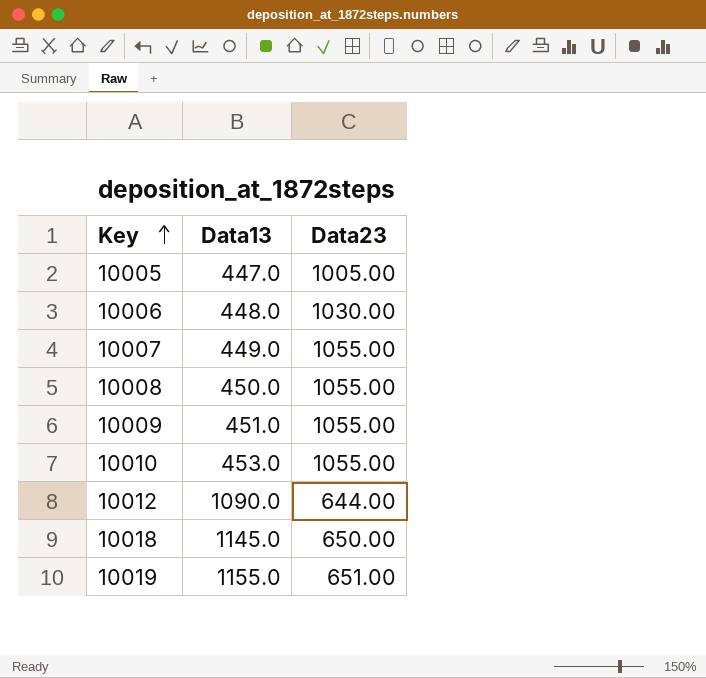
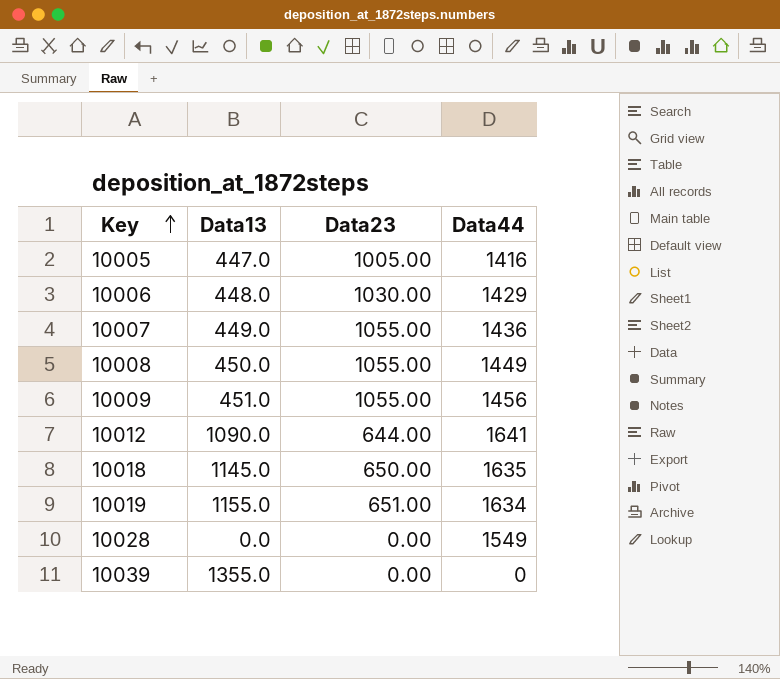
column Data44 | position: none -> 4
row 10010: 453.0 | 1055.00 -> none
row 10028: none -> 0.0 | 0.00 | 1549
row 10039: none -> 1355.0 | 0.00 | 0

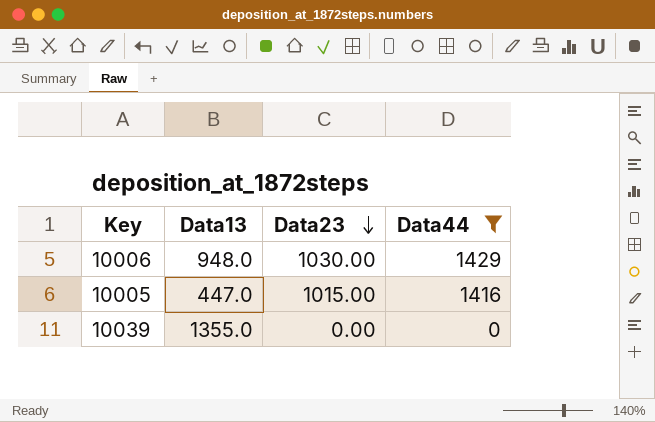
filter: none -> Data44 <= 1429
row order: Key ascending -> Data23 descending
10006 | Data13: 448.0 -> 948.0
10005 | Data23: 1005.00 -> 1015.00

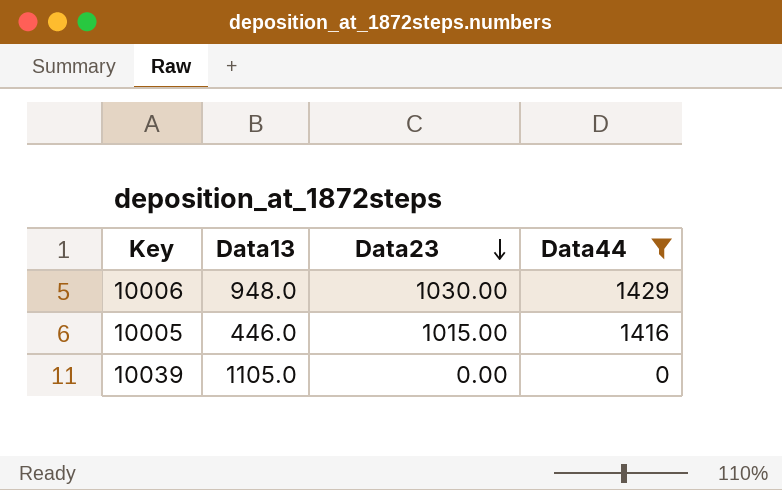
10005 | Data13: 447.0 -> 446.0
10039 | Data13: 1355.0 -> 1105.0

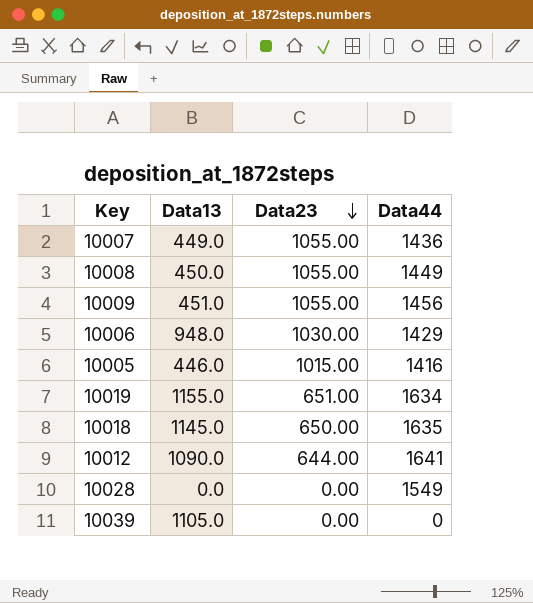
filter: Data44 <= 1429 -> none

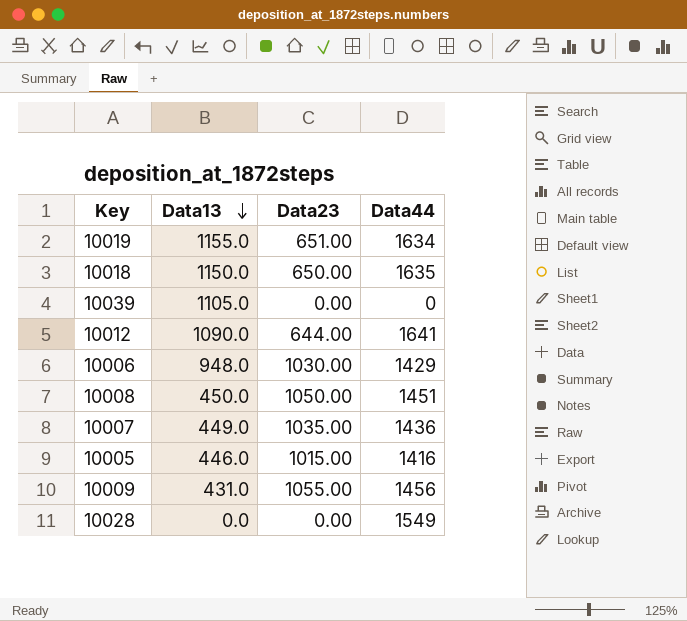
row order: Data23 descending -> Data13 descending
10018 | Data13: 1145.0 -> 1150.0
10008 | Data23: 1055.00 -> 1050.00
10008 | Data44: 1449 -> 1451
10007 | Data23: 1055.00 -> 1035.00
10009 | Data13: 451.0 -> 431.0

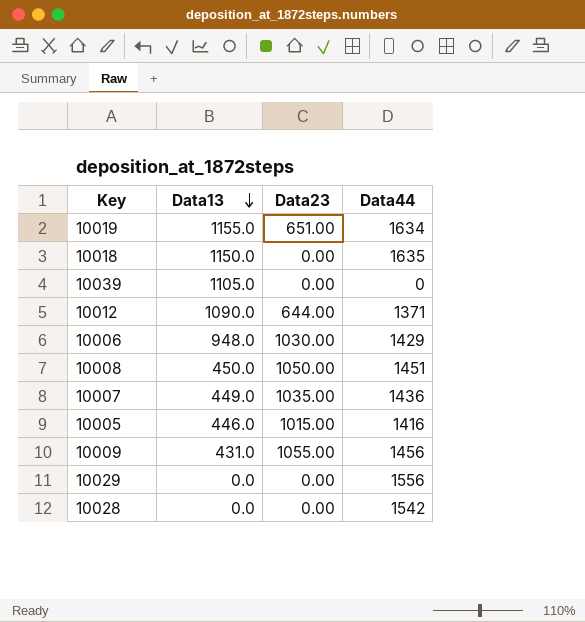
10018 | Data23: 650.00 -> 0.00
10012 | Data44: 1641 -> 1371
row 10029: none -> 0.0 | 0.00 | 1556
10028 | Data44: 1549 -> 1542

